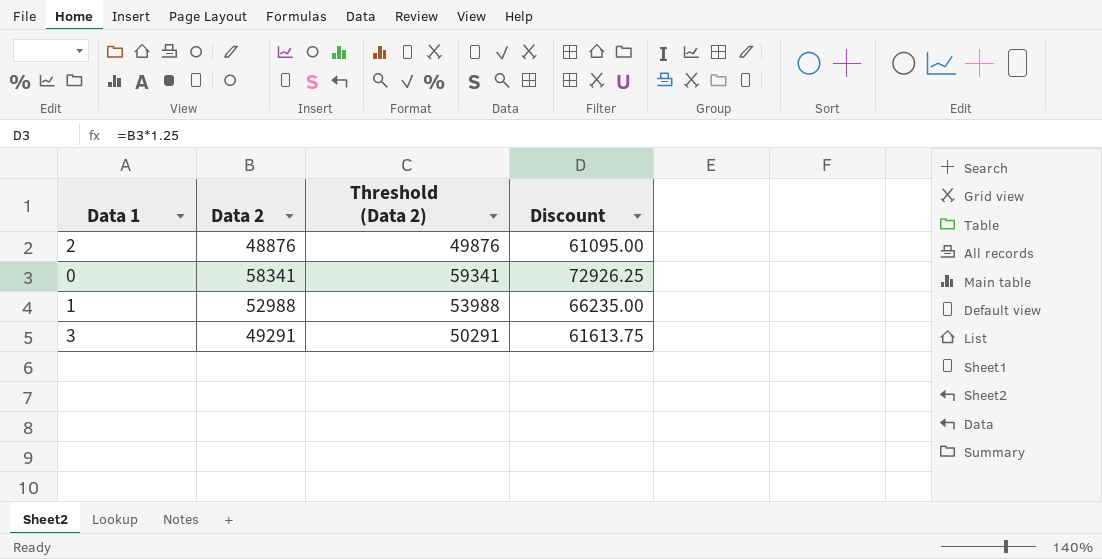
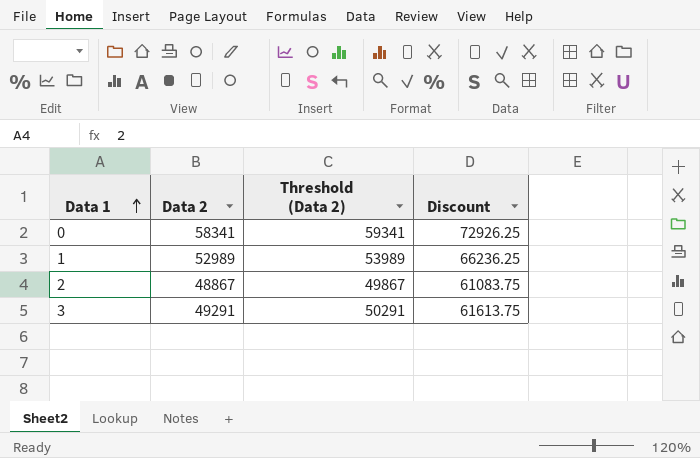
row order: none -> Data 1 ascending
1 | Data 2: 52988 -> 52989
1 | Threshold (Data 2): 53988 -> 53989
1 | Discount: 66235.00 -> 66236.25
2 | Data 2: 48876 -> 48867
2 | Threshold (Data 2): 49876 -> 49867
2 | Discount: 61095.00 -> 61083.75

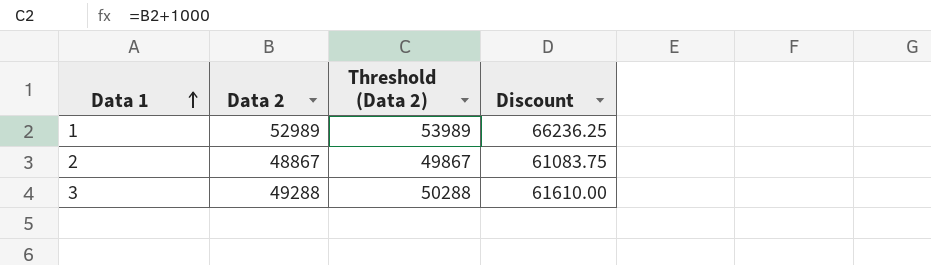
row 0: 58341 | 59341 | 72926.25 -> none
3 | Data 2: 49291 -> 49288
3 | Threshold (Data 2): 50291 -> 50288
3 | Discount: 61613.75 -> 61610.00

